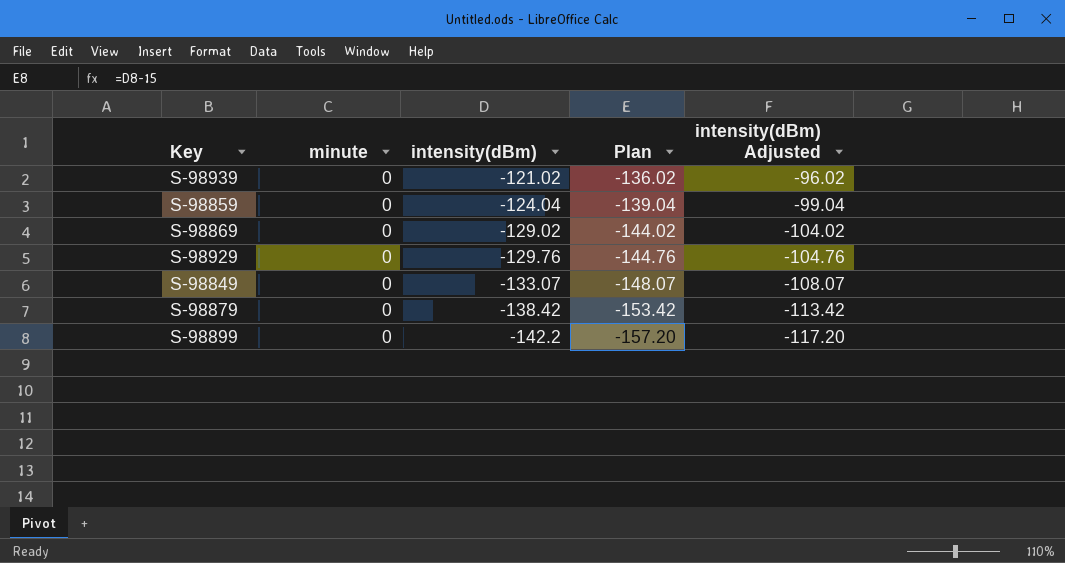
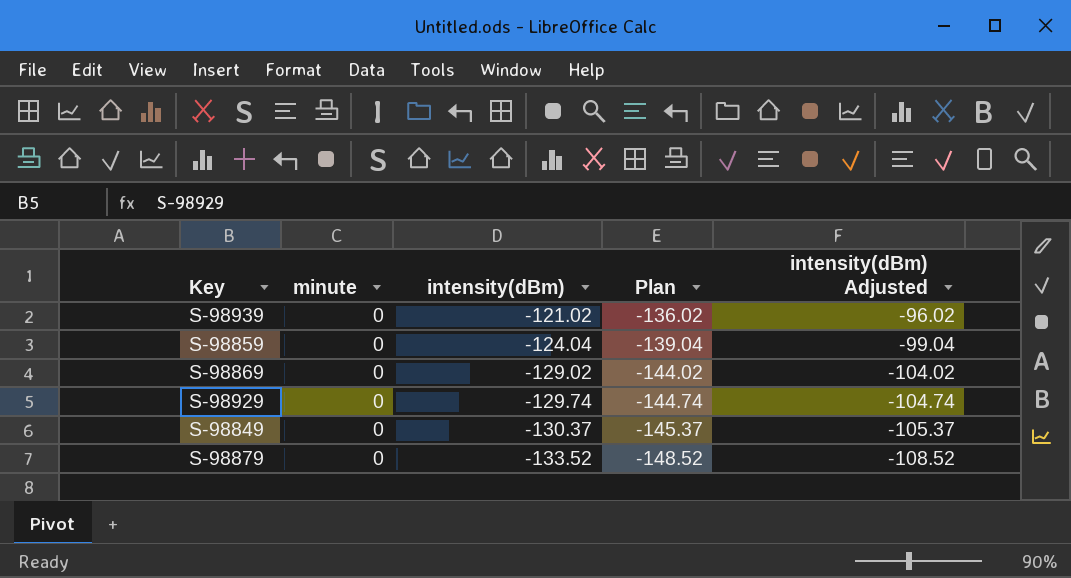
row S-98899: 0 | -142.2 | -157.20 | -117.20 -> none
S-98929 | intensity(dBm): -129.76 -> -129.74
S-98929 | Plan: -144.76 -> -144.74
S-98929 | intensity(dBm) Adjusted: -104.76 -> -104.74
S-98849 | intensity(dBm): -133.07 -> -130.37
S-98849 | Plan: -148.07 -> -145.37
S-98849 | intensity(dBm) Adjusted: -108.07 -> -105.37
S-98879 | intensity(dBm): -138.42 -> -133.52
S-98879 | Plan: -153.42 -> -148.52
S-98879 | intensity(dBm) Adjusted: -113.42 -> -108.52

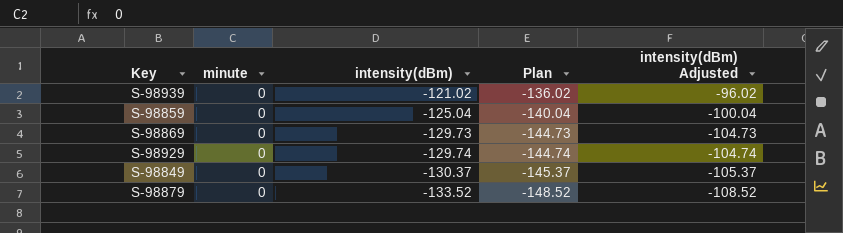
S-98859 | intensity(dBm): -124.04 -> -125.04
S-98859 | Plan: -139.04 -> -140.04
S-98859 | intensity(dBm) Adjusted: -99.04 -> -100.04
S-98869 | intensity(dBm): -129.02 -> -129.73
S-98869 | Plan: -144.02 -> -144.73
S-98869 | intensity(dBm) Adjusted: -104.02 -> -104.73

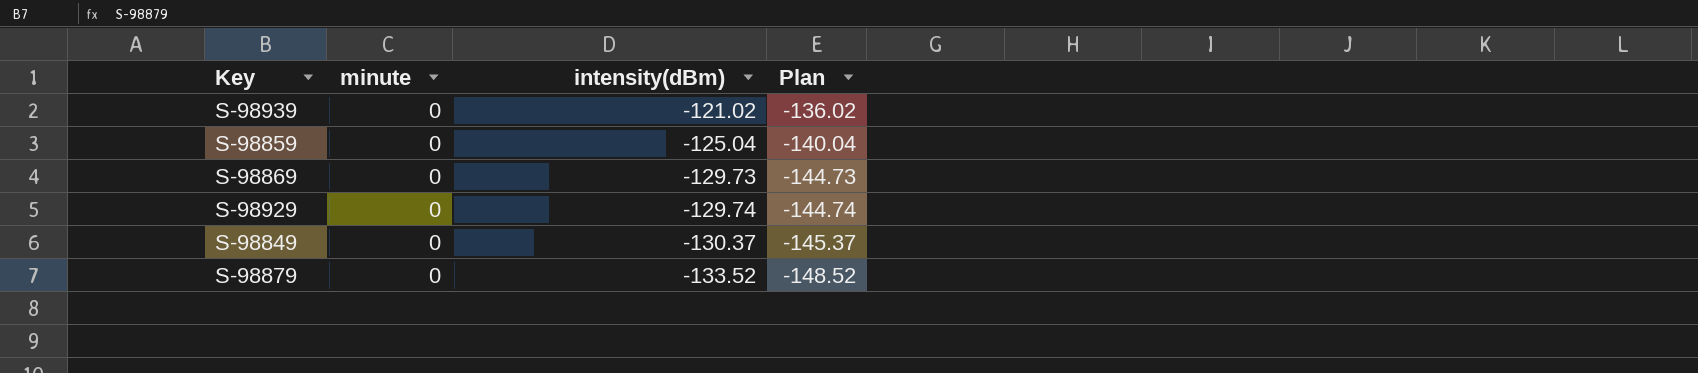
column intensity(dBm) Adjusted | formula: [intensity(dBm)] + 25 -> none

